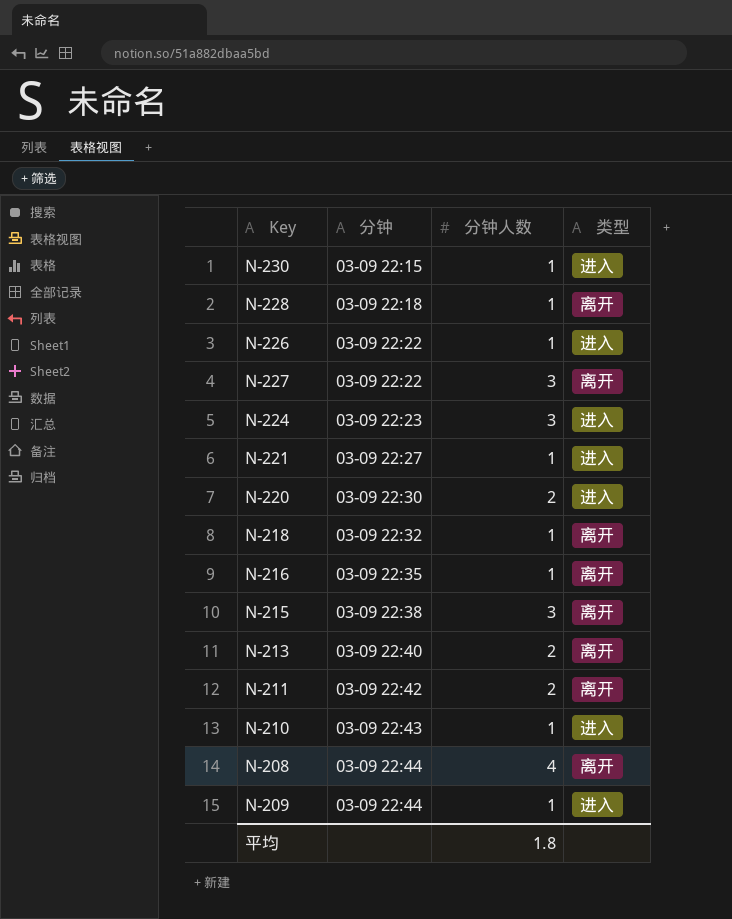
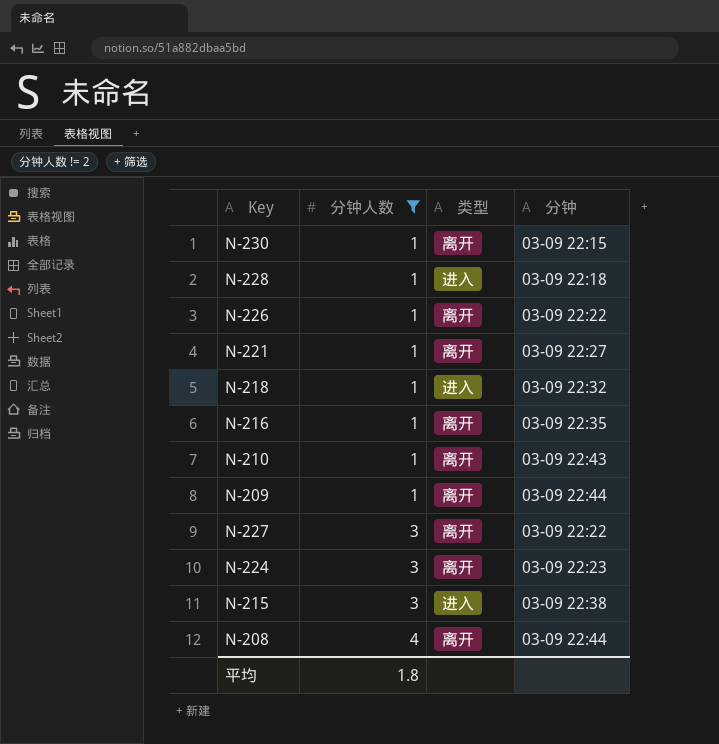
filter: none -> 分钟人数 != 2
row order: 分钟 ascending -> 分钟人数 ascending
column 分钟 | position: 2 -> 4
N-230 | 类型: 进入 -> 离开
N-228 | 类型: 离开 -> 进入
N-226 | 类型: 进入 -> 离开
N-221 | 类型: 进入 -> 离开
N-218 | 类型: 离开 -> 进入
N-210 | 类型: 进入 -> 离开
N-209 | 类型: 进入 -> 离开
N-224 | 类型: 进入 -> 离开
N-215 | 类型: 离开 -> 进入

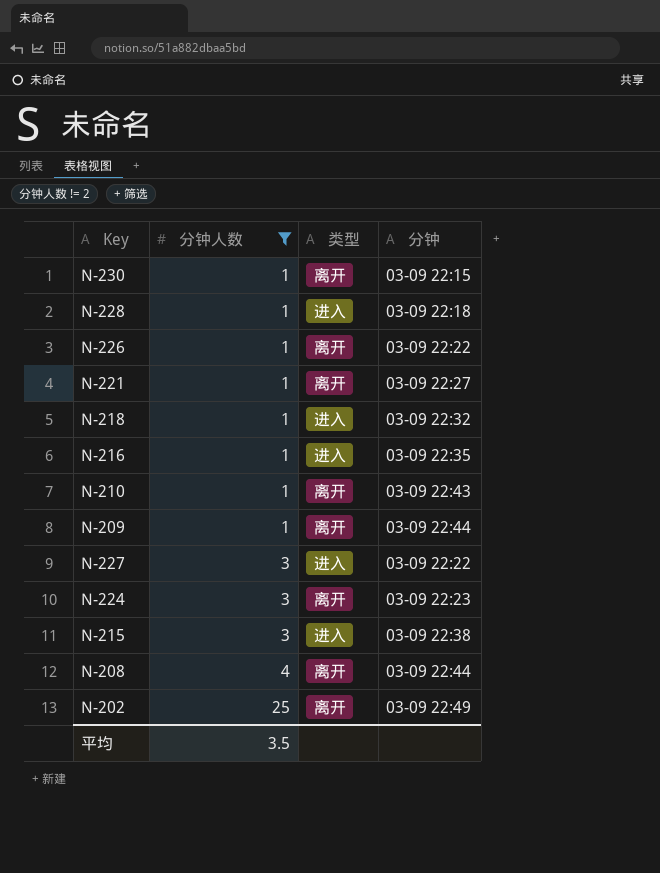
N-216 | 类型: 离开 -> 进入
N-227 | 类型: 离开 -> 进入
row N-202: none -> 25 | 离开 | 03-09 22:49
平均 | 分钟人数: 1.8 -> 3.5

